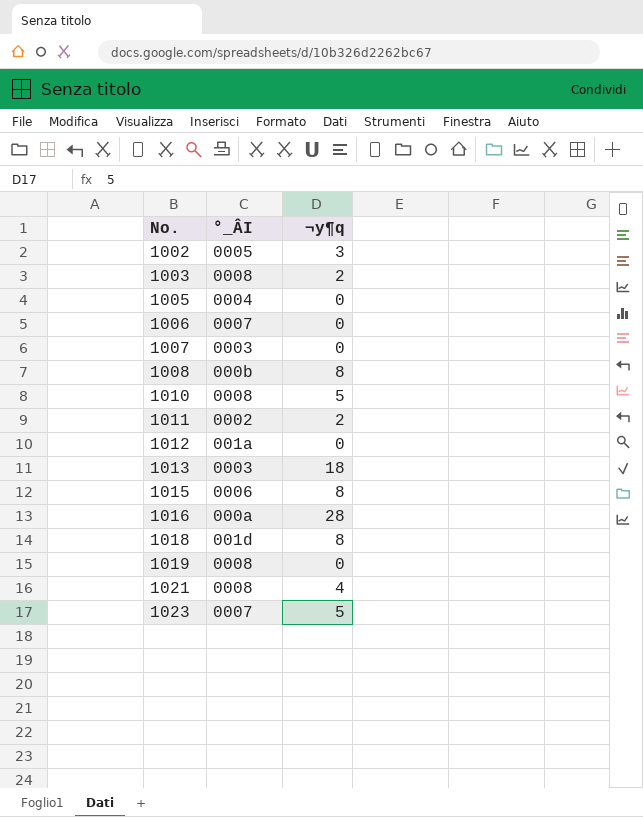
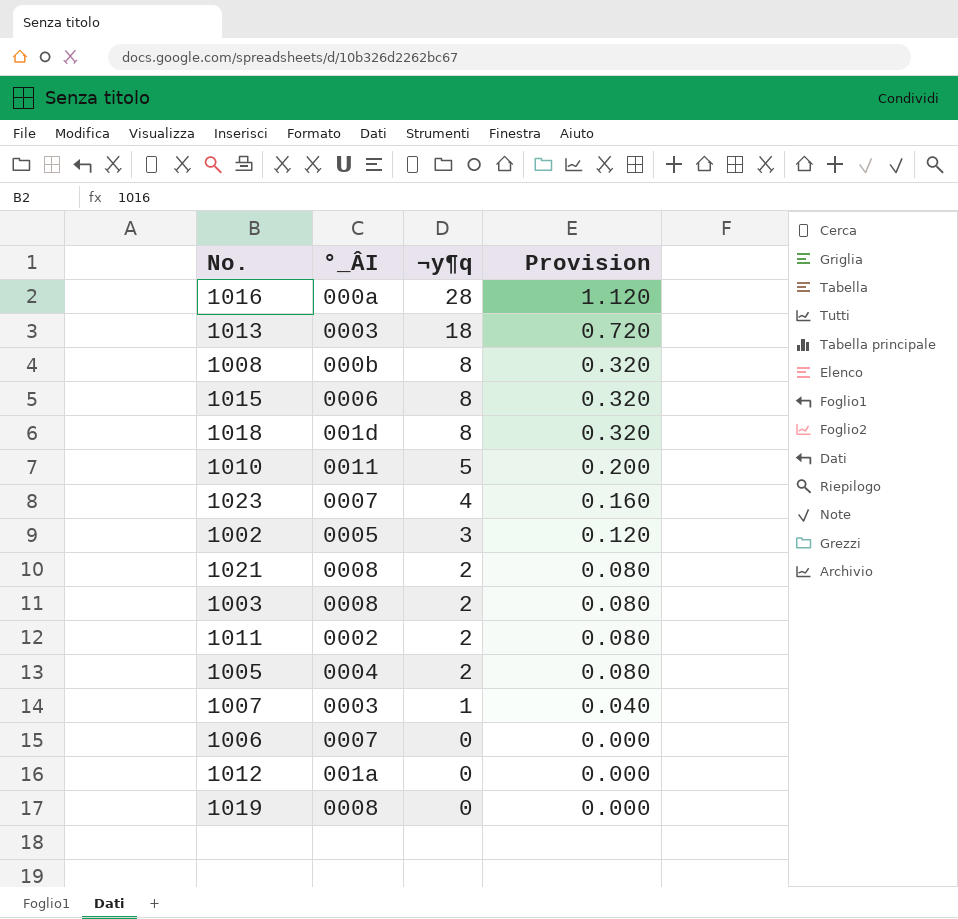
row order: No. ascending -> ¬y¶q descending
column Provision | formula: none -> [¬y¶q] * 0.04
1010 | °_ÂI: 0008 -> 0011
1023 | ¬y¶q: 5 -> 4
1021 | ¬y¶q: 4 -> 2
1005 | ¬y¶q: 0 -> 2
1007 | ¬y¶q: 0 -> 1

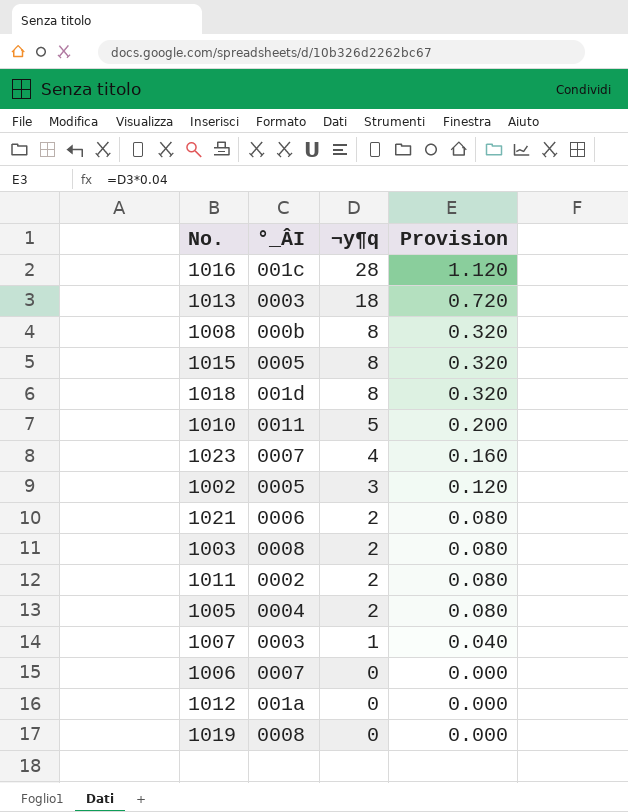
1016 | °_ÂI: 000a -> 001c
1015 | °_ÂI: 0006 -> 0005
1021 | °_ÂI: 0008 -> 0006

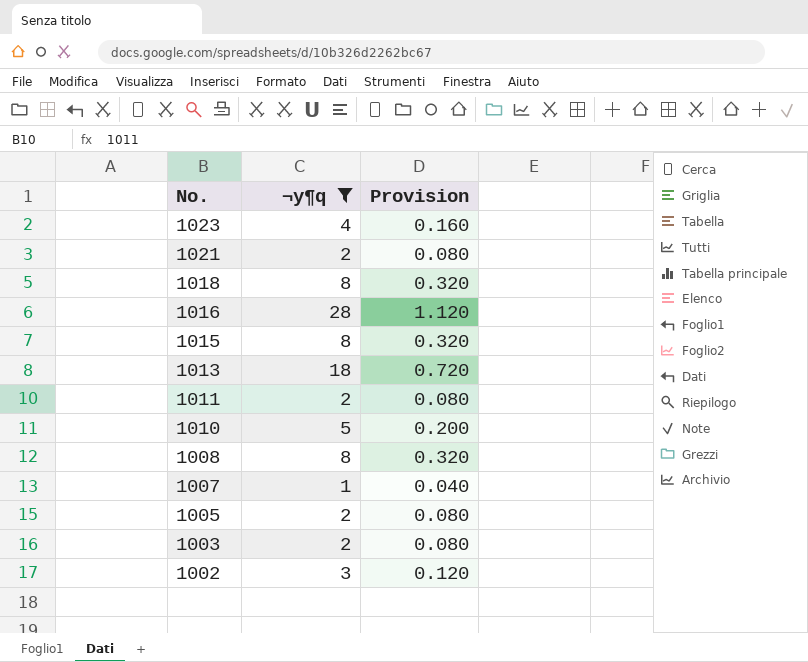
filter: none -> ¬y¶q != 0
row order: ¬y¶q descending -> No. descending
column °_ÂI | position: 2 -> none

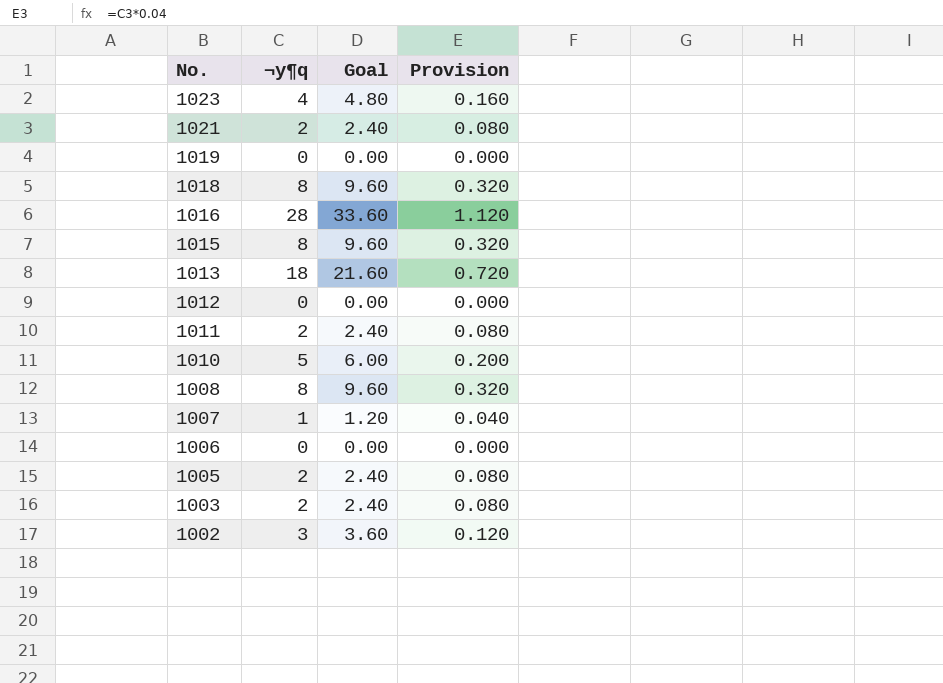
filter: ¬y¶q != 0 -> none
column Goal | formula: none -> [¬y¶q] * 1.2

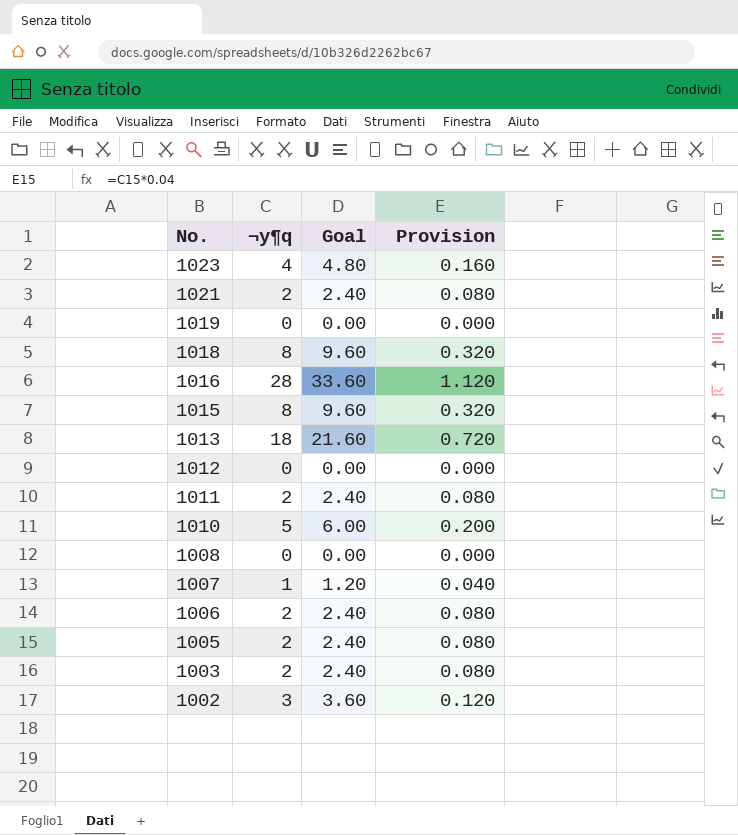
1008 | ¬y¶q: 8 -> 0
1008 | Goal: 9.60 -> 0.00
1008 | Provision: 0.320 -> 0.000
1006 | ¬y¶q: 0 -> 2
1006 | Goal: 0.00 -> 2.40
1006 | Provision: 0.000 -> 0.080

